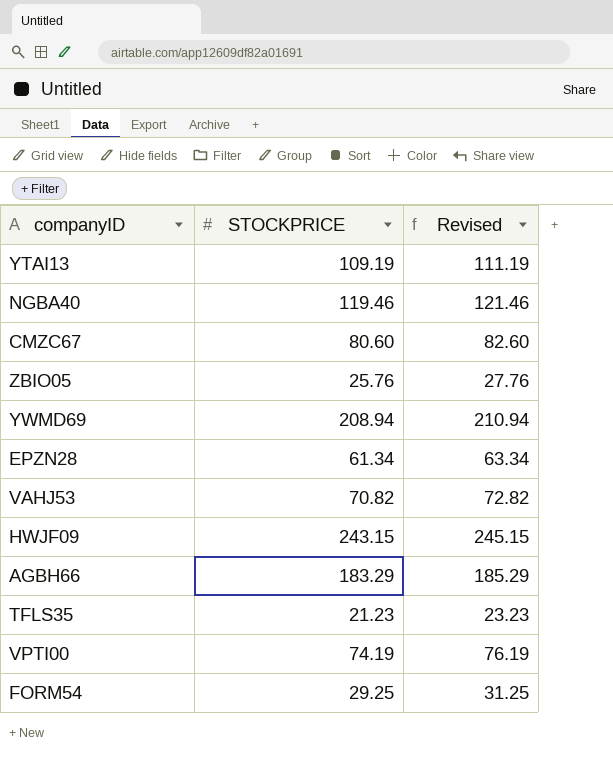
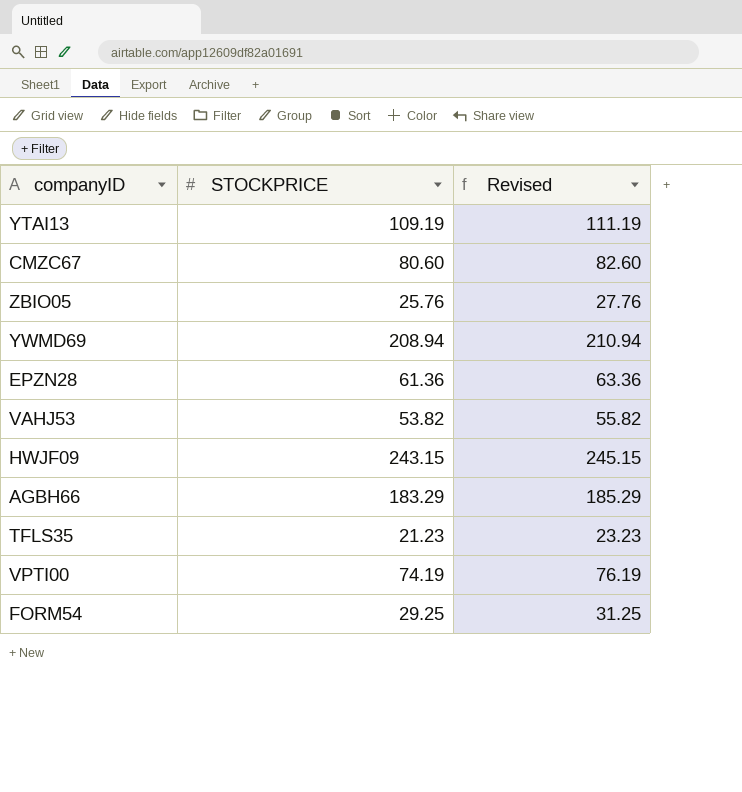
row NGBA40: 119.46 | 121.46 -> none
EPZN28 | STOCKPRICE: 61.34 -> 61.36
EPZN28 | Revised: 63.34 -> 63.36
VAHJ53 | STOCKPRICE: 70.82 -> 53.82
VAHJ53 | Revised: 72.82 -> 55.82

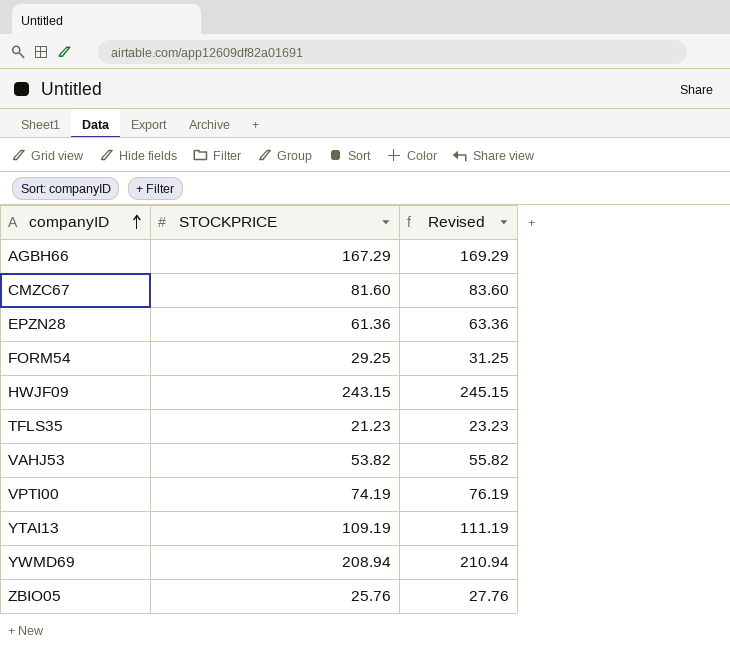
row order: none -> companyID ascending
AGBH66 | STOCKPRICE: 183.29 -> 167.29
AGBH66 | Revised: 185.29 -> 169.29
CMZC67 | STOCKPRICE: 80.60 -> 81.60
CMZC67 | Revised: 82.60 -> 83.60

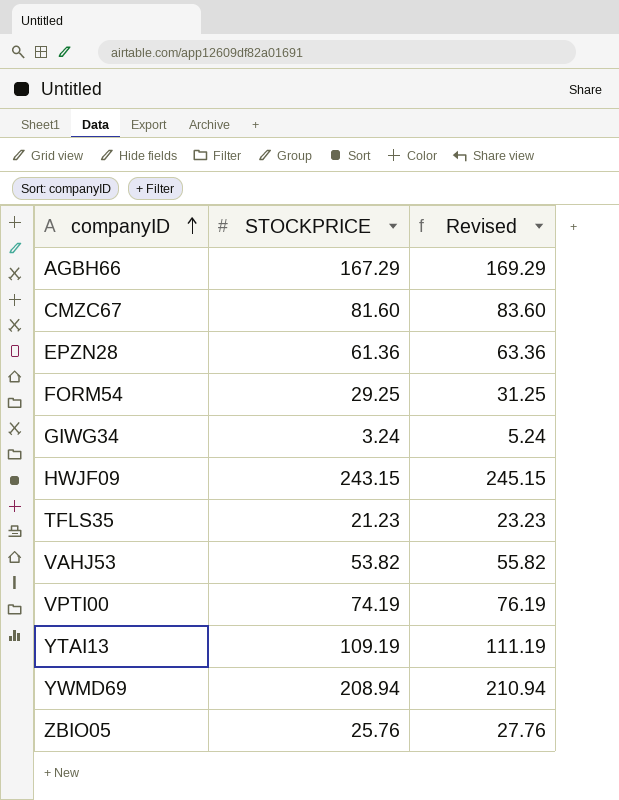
row GIWG34: none -> 3.24 | 5.24

